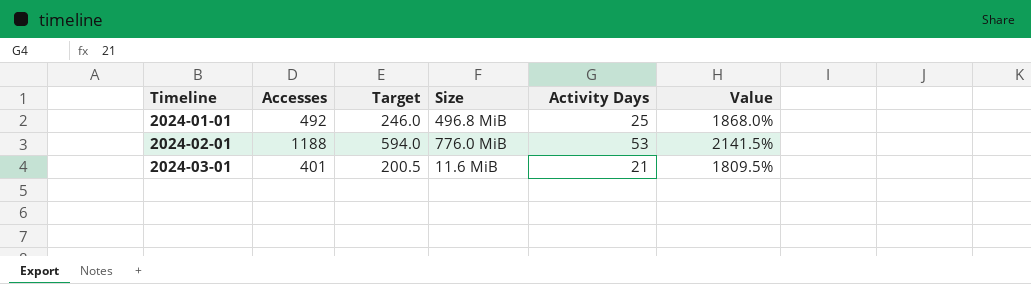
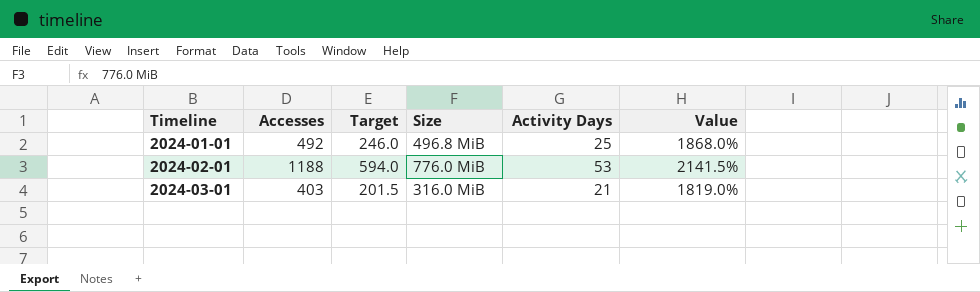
2024-03-01 | Accesses: 401 -> 403
2024-03-01 | Target: 200.5 -> 201.5
2024-03-01 | Size: 11.6 MiB -> 316.0 MiB
2024-03-01 | Value: 1809.5% -> 1819.0%

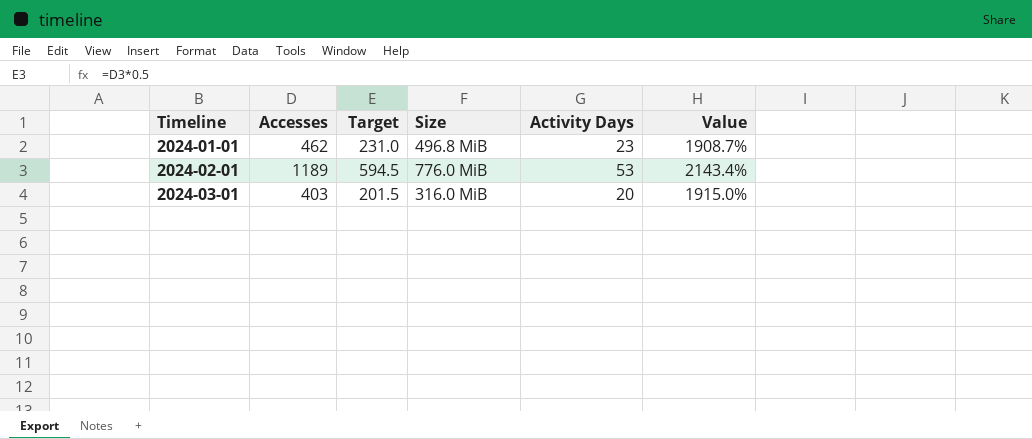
2024-01-01 | Accesses: 492 -> 462
2024-01-01 | Target: 246.0 -> 231.0
2024-01-01 | Activity Days: 25 -> 23
2024-01-01 | Value: 1868.0% -> 1908.7%
2024-02-01 | Accesses: 1188 -> 1189
2024-02-01 | Target: 594.0 -> 594.5
2024-02-01 | Value: 2141.5% -> 2143.4%
2024-03-01 | Activity Days: 21 -> 20
2024-03-01 | Value: 1819.0% -> 1915.0%

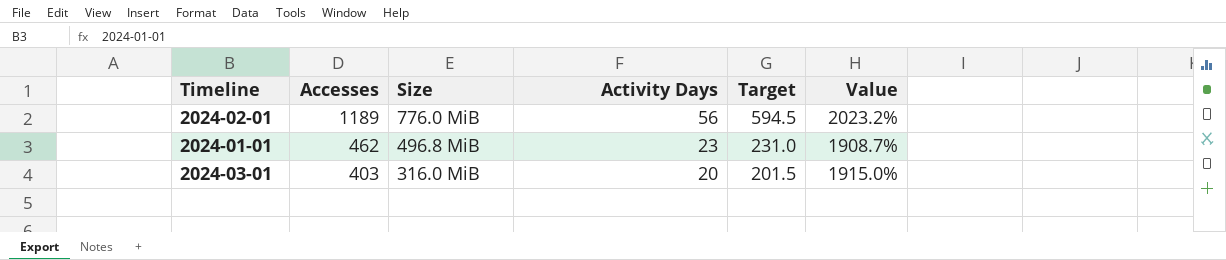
row order: Timeline ascending -> Accesses descending
column Target | position: 3 -> 5
2024-02-01 | Activity Days: 53 -> 56
2024-02-01 | Value: 2143.4% -> 2023.2%

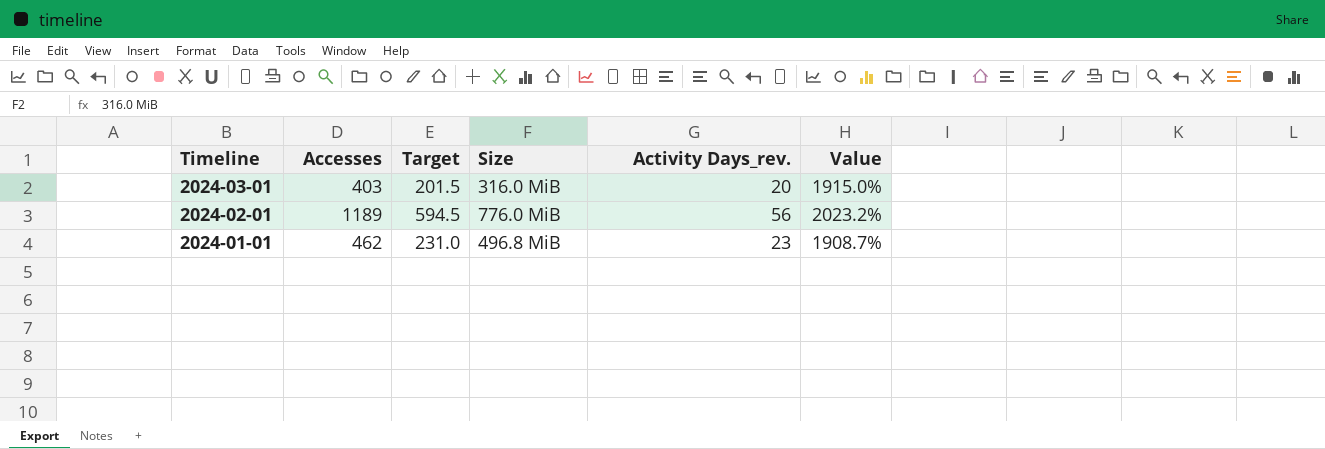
row order: Accesses descending -> Timeline descending
column Target | position: 5 -> 3
column name: Activity Days -> Activity Days_rev.

